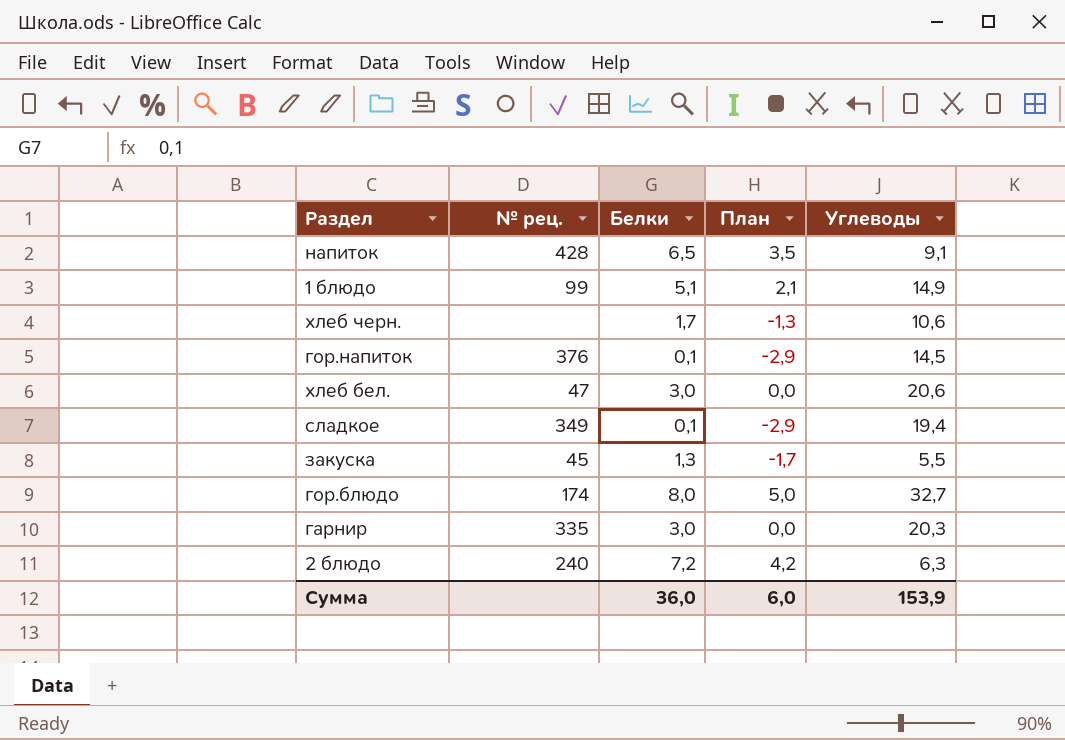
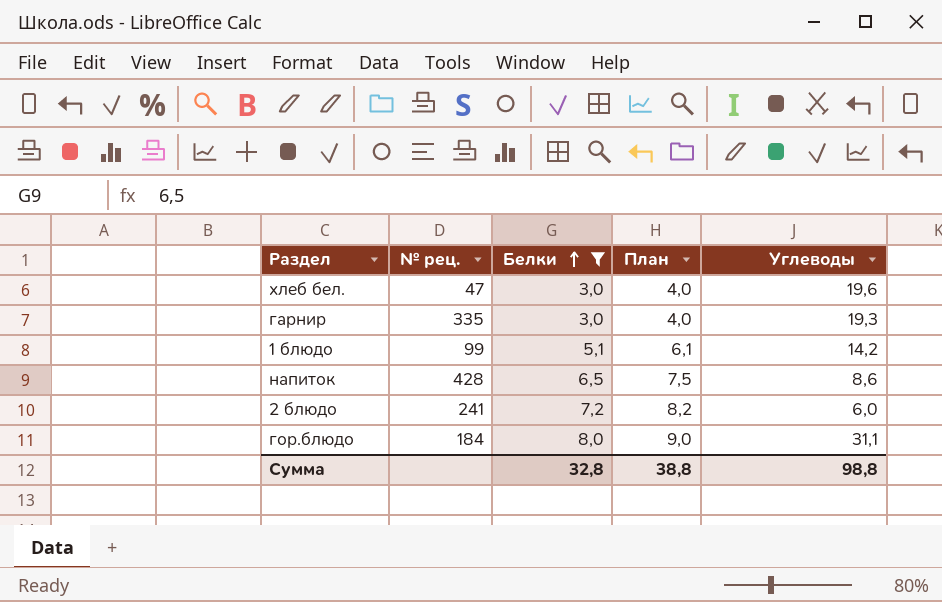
filter: none -> Белки >= 3,0
row order: none -> Белки ascending
column План | formula: [Белки] - 3 -> [Белки] + 1
хлеб бел. | Углеводы: 20,6 -> 19,6
гарнир | Углеводы: 20,3 -> 19,3
1 блюдо | Углеводы: 14,9 -> 14,2
напиток | Углеводы: 9,1 -> 8,6
2 блюдо | № рец.: 240 -> 241
2 блюдо | Углеводы: 6,3 -> 6,0
гор.блюдо | № рец.: 174 -> 184
гор.блюдо | Углеводы: 32,7 -> 31,1
Сумма | Белки: 36,0 -> 32,8
Сумма | План: 6,0 -> 38,8
Сумма | Углеводы: 153,9 -> 98,8

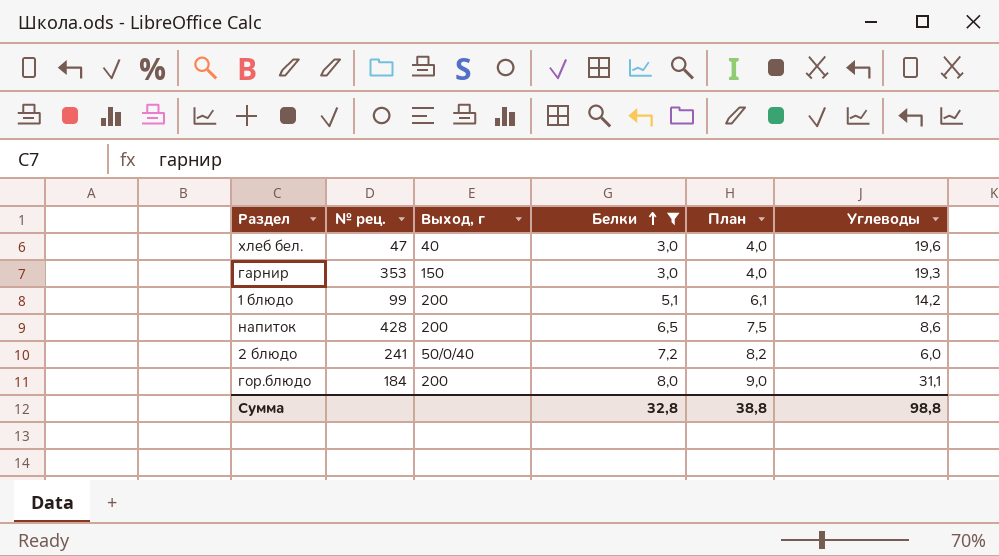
column Выход, г | position: none -> 3
гарнир | № рец.: 335 -> 353

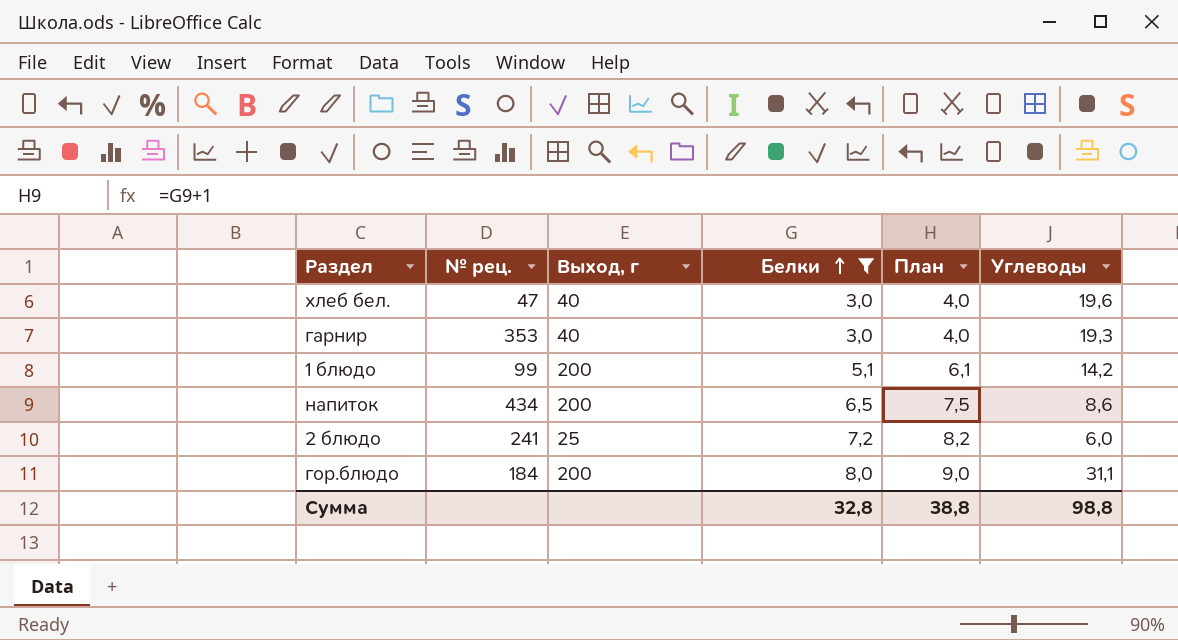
гарнир | Выход, г: 150 -> 40
напиток | № рец.: 428 -> 434
2 блюдо | Выход, г: 50/0/40 -> 25

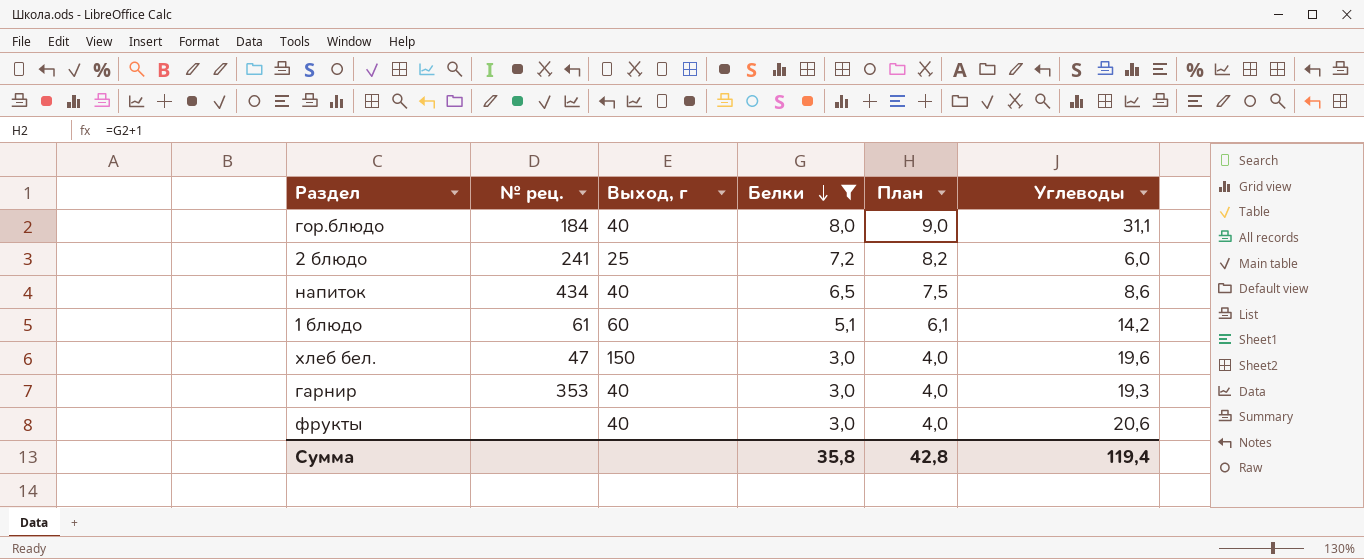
row order: Белки ascending -> Белки descending
гор.блюдо | Выход, г: 200 -> 40
напиток | Выход, г: 200 -> 40
1 блюдо | № рец.: 99 -> 61
1 блюдо | Выход, г: 200 -> 60
хлеб бел. | Выход, г: 40 -> 150
row фрукты: none -> none | 40 | 3,0 | 4,0 | 20,6
Сумма | Белки: 32,8 -> 35,8
Сумма | План: 38,8 -> 42,8
Сумма | Углеводы: 98,8 -> 119,4

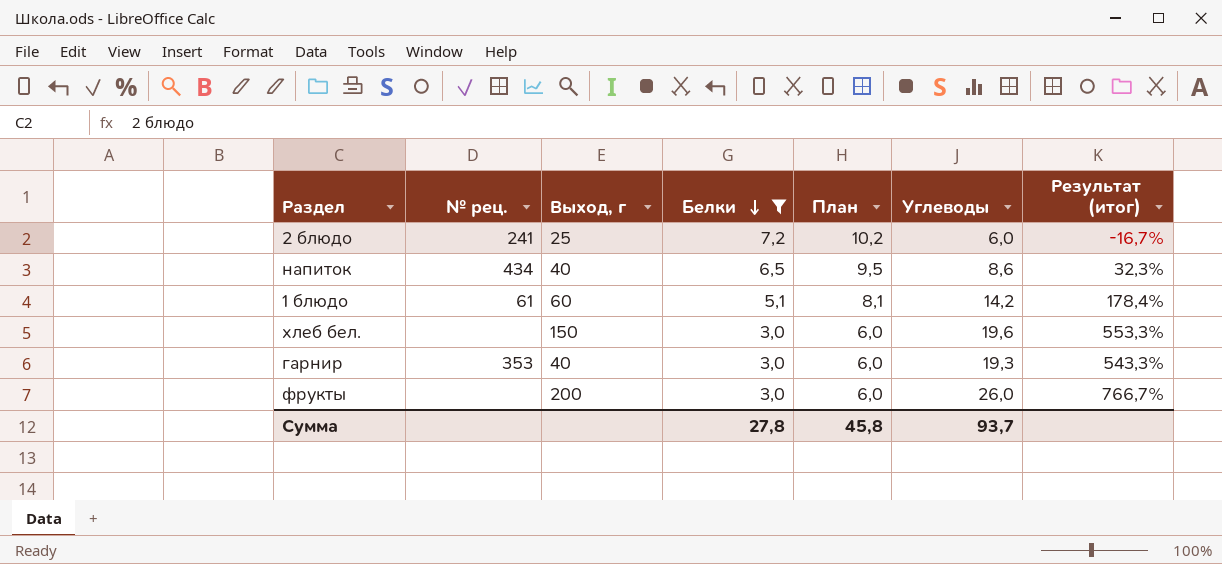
column План | formula: [Белки] + 1 -> [Белки] + 3
column Результат (итог) | formula: none -> ([Углеводы] - [Белки]) / [Белки]
row гор.блюдо: 184 | 40 | 8,0 | 9,0 | 31,1 -> none
хлеб бел. | № рец.: 47 -> none
фрукты | Выход, г: 40 -> 200
фрукты | Углеводы: 20,6 -> 26,0
Сумма | Белки: 35,8 -> 27,8
Сумма | План: 42,8 -> 45,8
Сумма | Углеводы: 119,4 -> 93,7

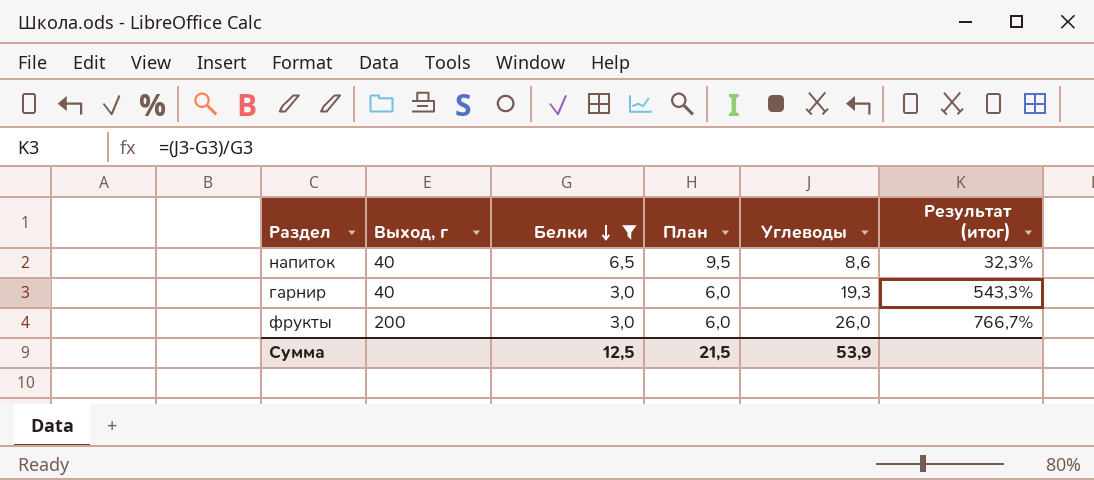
column № рец. | position: 2 -> none
row 2 блюдо: 241 | 25 | 7,2 | 10,2 | 6,0 | -16,7% -> none
row 1 блюдо: 61 | 60 | 5,1 | 8,1 | 14,2 | 178,4% -> none
row хлеб бел.: none | 150 | 3,0 | 6,0 | 19,6 | 553,3% -> none
Сумма | Белки: 27,8 -> 12,5
Сумма | План: 45,8 -> 21,5
Сумма | Углеводы: 93,7 -> 53,9

